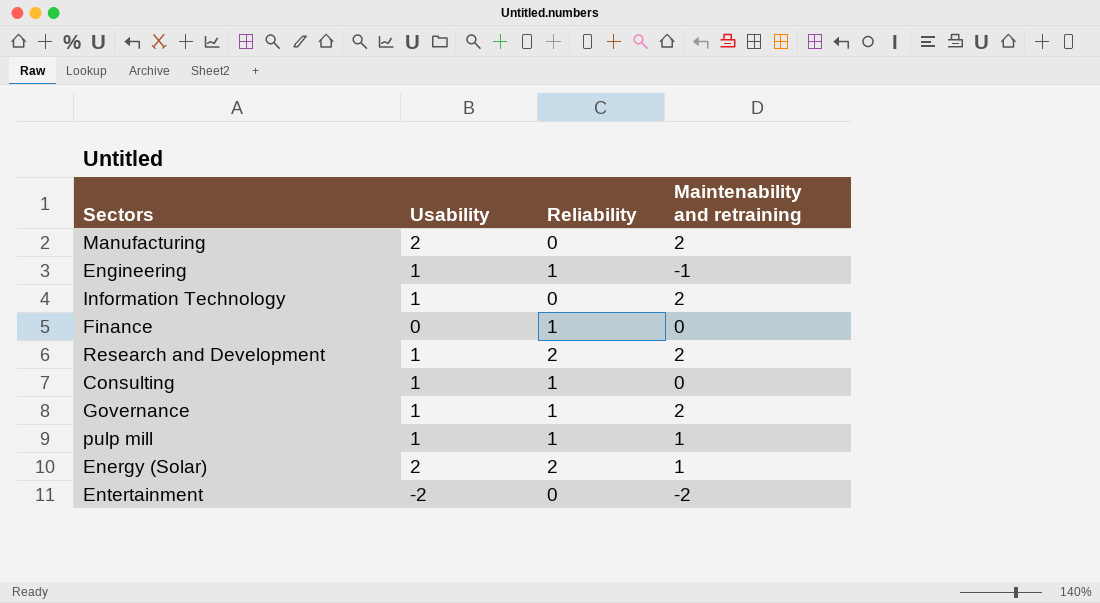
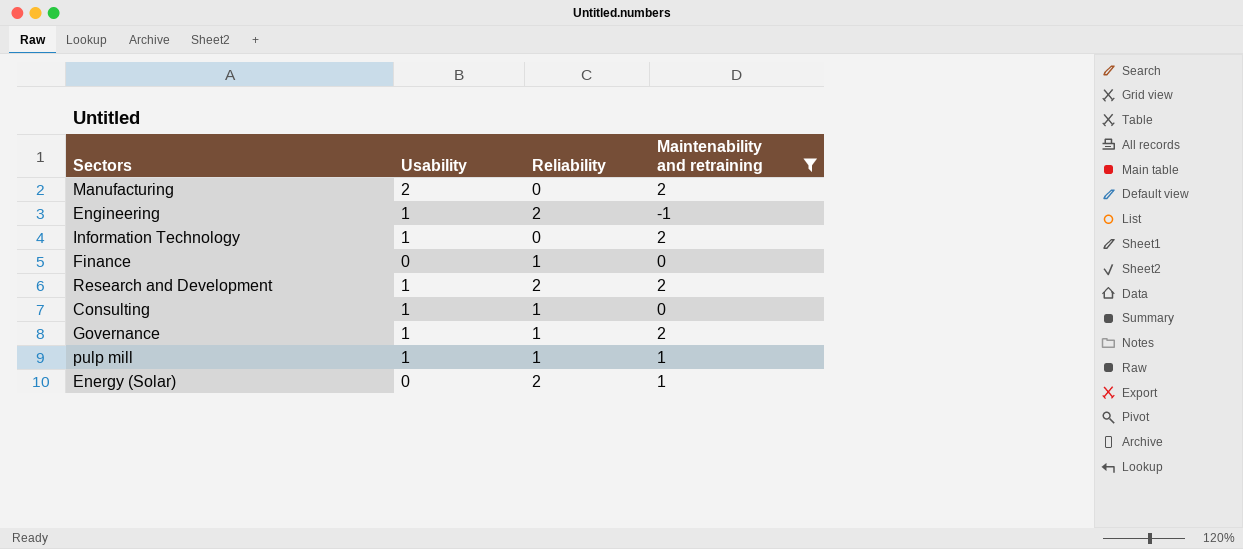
filter: none -> Maintenability and retraining != -2
Engineering | Reliability: 1 -> 2
Energy (Solar) | Usability: 2 -> 0

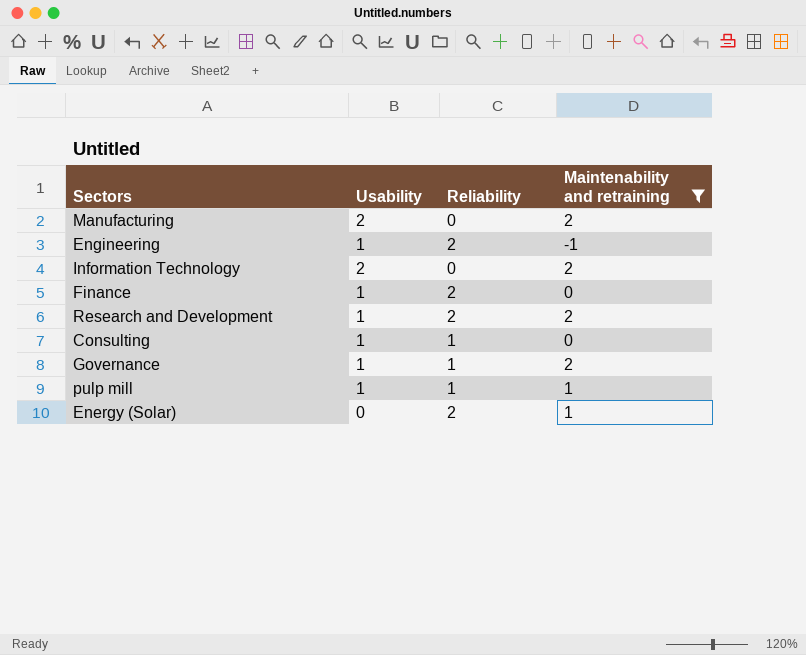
Information Technology | Usability: 1 -> 2
Finance | Usability: 0 -> 1
Finance | Reliability: 1 -> 2

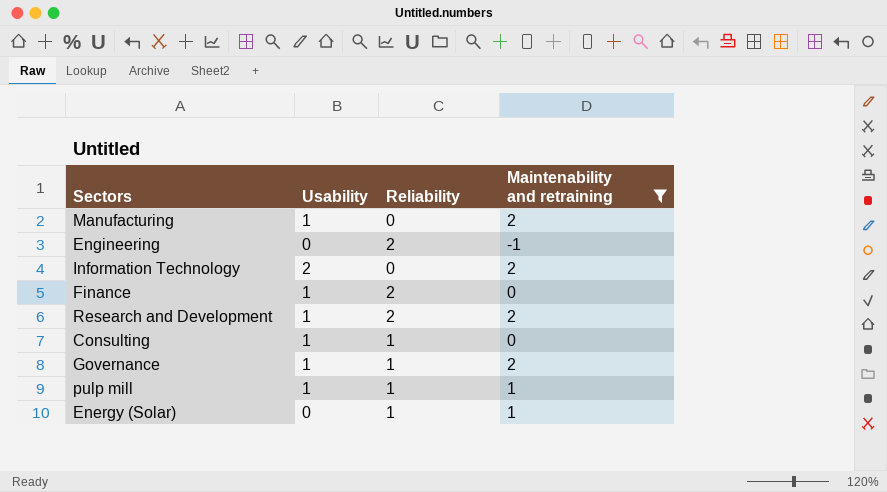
Manufacturing | Usability: 2 -> 1
Engineering | Usability: 1 -> 0
Energy (Solar) | Reliability: 2 -> 1

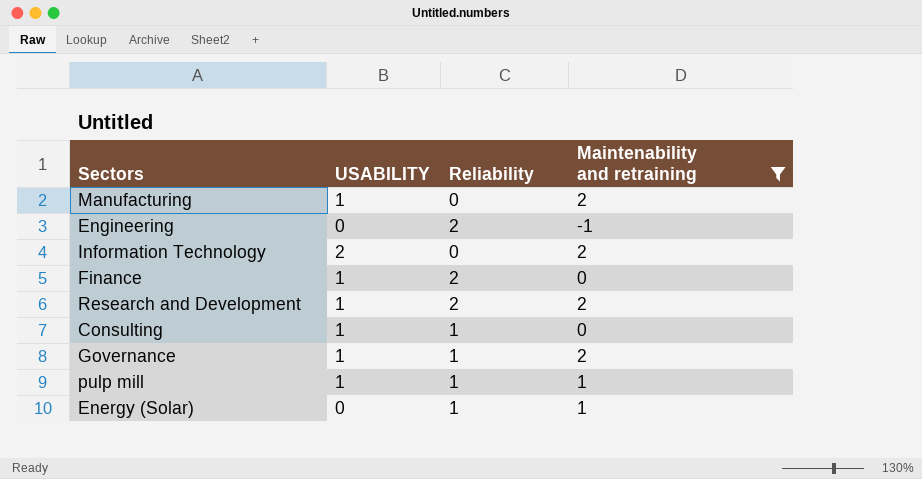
column name: Usability -> USABILITY

